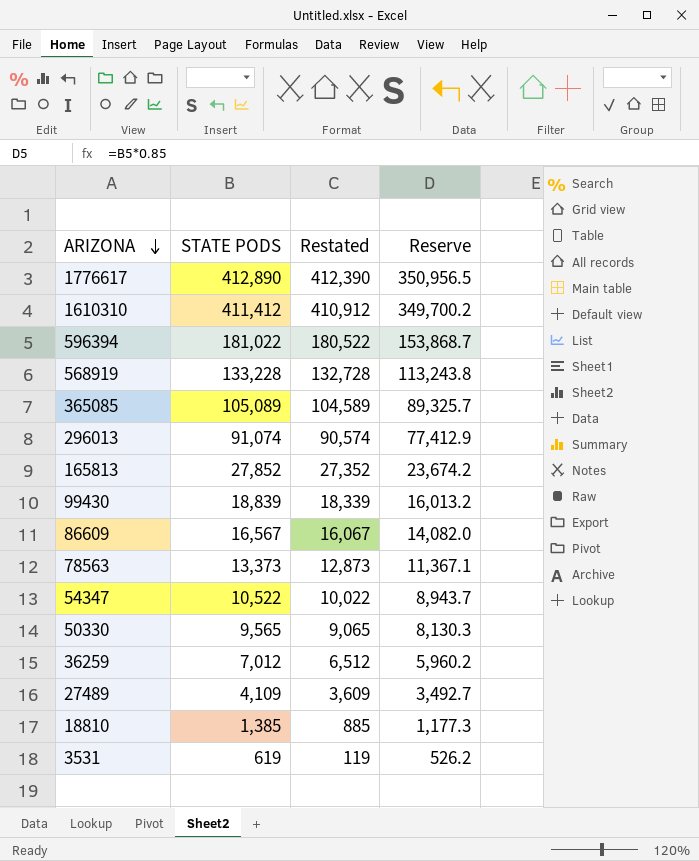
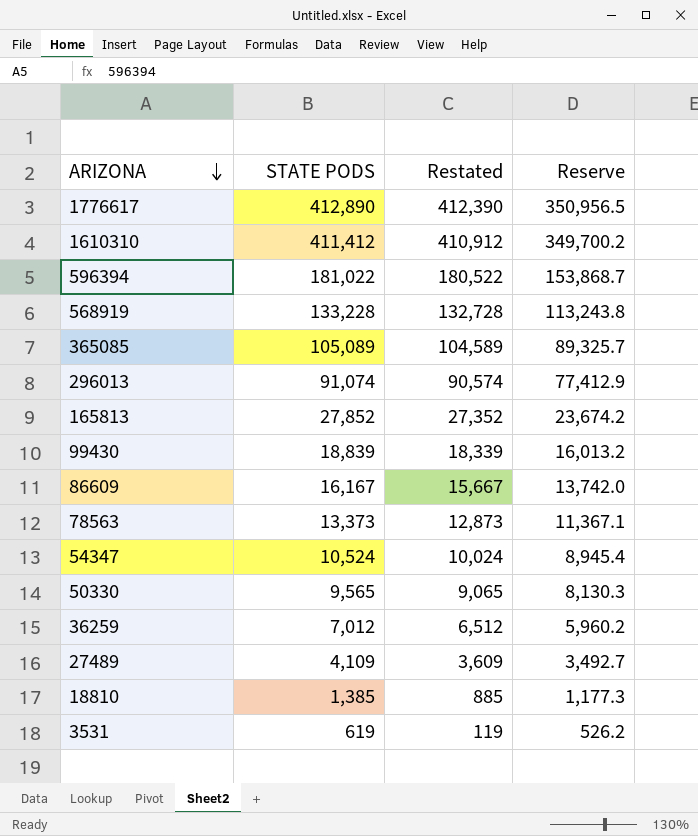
86609 | STATE PODS: 16,567 -> 16,167
86609 | Restated: 16,067 -> 15,667
86609 | Reserve: 14,082.0 -> 13,742.0
54347 | STATE PODS: 10,522 -> 10,524
54347 | Restated: 10,022 -> 10,024
54347 | Reserve: 8,943.7 -> 8,945.4

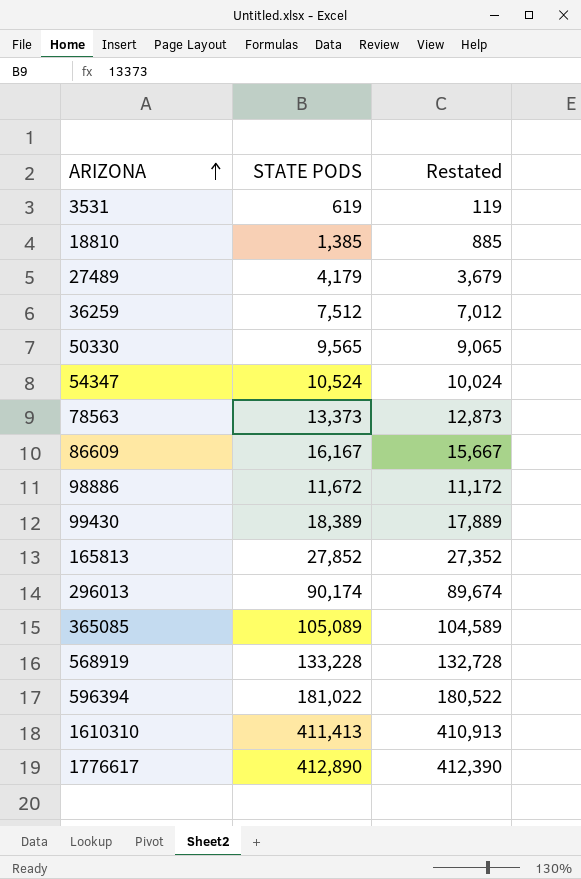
row order: ARIZONA descending -> ARIZONA ascending
column Reserve | formula: [STATE PODS] * 0.85 -> none
27489 | STATE PODS: 4,109 -> 4,179
27489 | Restated: 3,609 -> 3,679
36259 | STATE PODS: 7,012 -> 7,512
36259 | Restated: 6,512 -> 7,012
row 98886: none -> 11,672 | 11,172
99430 | STATE PODS: 18,839 -> 18,389
99430 | Restated: 18,339 -> 17,889
296013 | STATE PODS: 91,074 -> 90,174
296013 | Restated: 90,574 -> 89,674
1610310 | STATE PODS: 411,412 -> 411,413
1610310 | Restated: 410,912 -> 410,913

